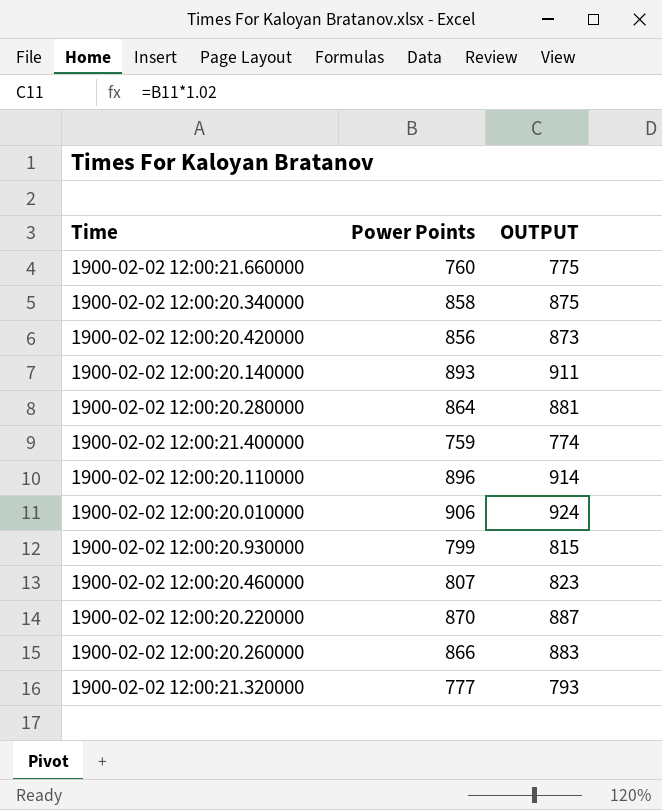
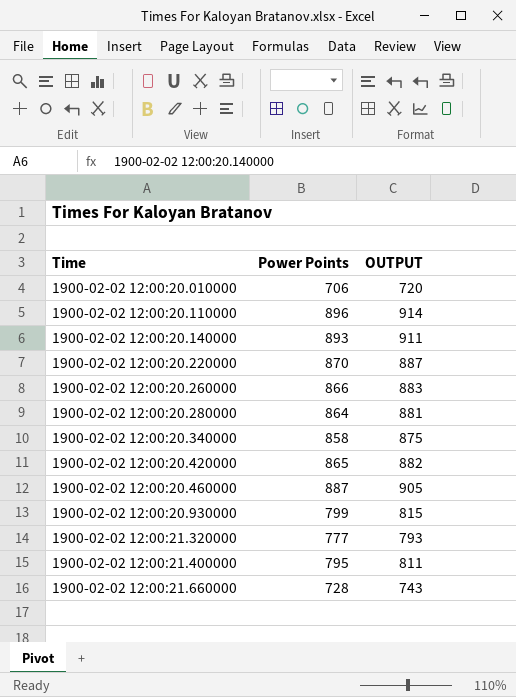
row order: none -> Time ascending
1900-02-02 12:00:20.010000 | Power Points: 906 -> 706
1900-02-02 12:00:20.010000 | OUTPUT: 924 -> 720
1900-02-02 12:00:20.420000 | Power Points: 856 -> 865
1900-02-02 12:00:20.420000 | OUTPUT: 873 -> 882
1900-02-02 12:00:20.460000 | Power Points: 807 -> 887
1900-02-02 12:00:20.460000 | OUTPUT: 823 -> 905
1900-02-02 12:00:21.400000 | Power Points: 759 -> 795
1900-02-02 12:00:21.400000 | OUTPUT: 774 -> 811
1900-02-02 12:00:21.660000 | Power Points: 760 -> 728
1900-02-02 12:00:21.660000 | OUTPUT: 775 -> 743

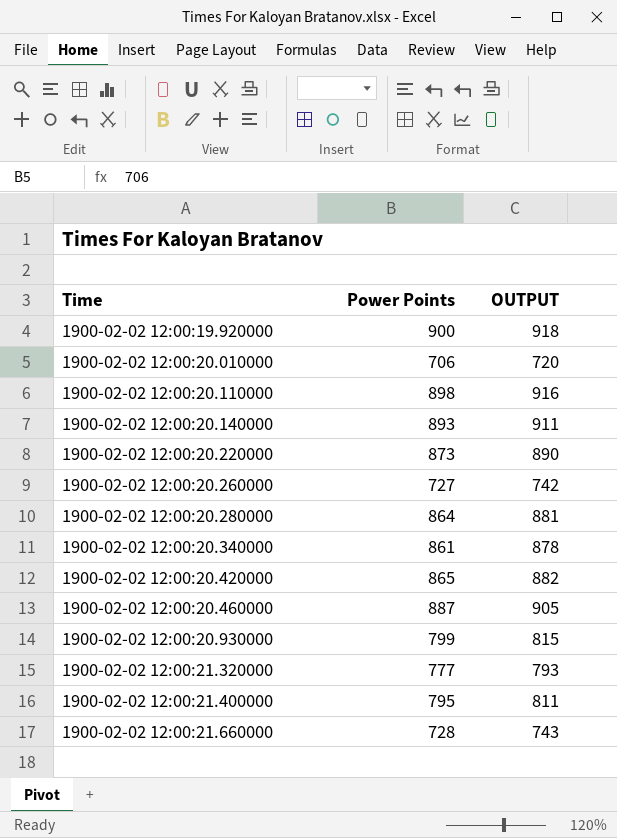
row 1900-02-02 12:00:19.920000: none -> 900 | 918
1900-02-02 12:00:20.110000 | Power Points: 896 -> 898
1900-02-02 12:00:20.110000 | OUTPUT: 914 -> 916
1900-02-02 12:00:20.220000 | Power Points: 870 -> 873
1900-02-02 12:00:20.220000 | OUTPUT: 887 -> 890
1900-02-02 12:00:20.260000 | Power Points: 866 -> 727
1900-02-02 12:00:20.260000 | OUTPUT: 883 -> 742
1900-02-02 12:00:20.340000 | Power Points: 858 -> 861
1900-02-02 12:00:20.340000 | OUTPUT: 875 -> 878

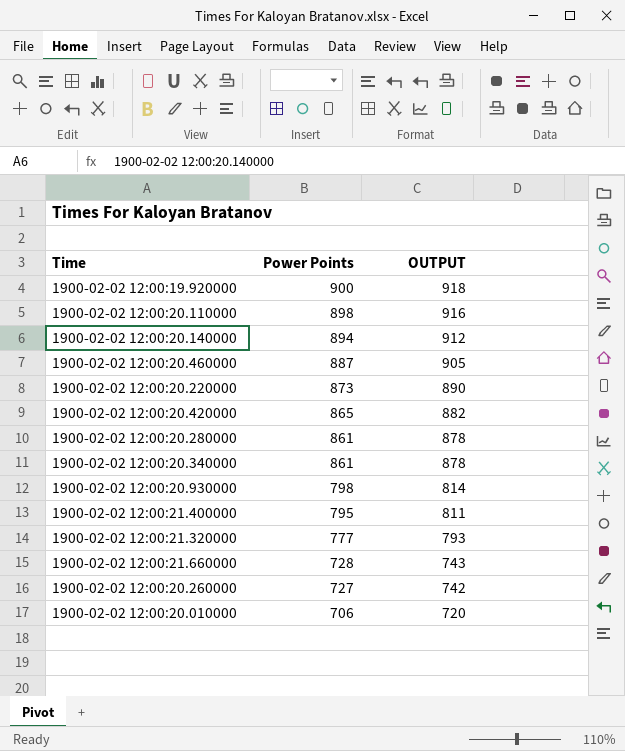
row order: Time ascending -> Power Points descending
1900-02-02 12:00:20.140000 | Power Points: 893 -> 894
1900-02-02 12:00:20.140000 | OUTPUT: 911 -> 912
1900-02-02 12:00:20.280000 | Power Points: 864 -> 861
1900-02-02 12:00:20.280000 | OUTPUT: 881 -> 878
1900-02-02 12:00:20.930000 | Power Points: 799 -> 798
1900-02-02 12:00:20.930000 | OUTPUT: 815 -> 814

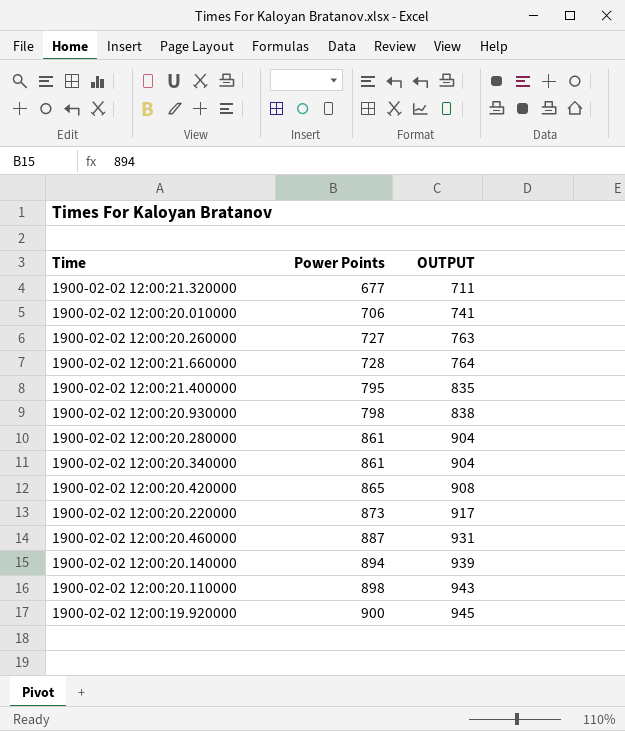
row order: Power Points descending -> Power Points ascending
column OUTPUT | formula: [Power Points] * 1.02 -> [Power Points] * 1.05
1900-02-02 12:00:21.320000 | Power Points: 777 -> 677

